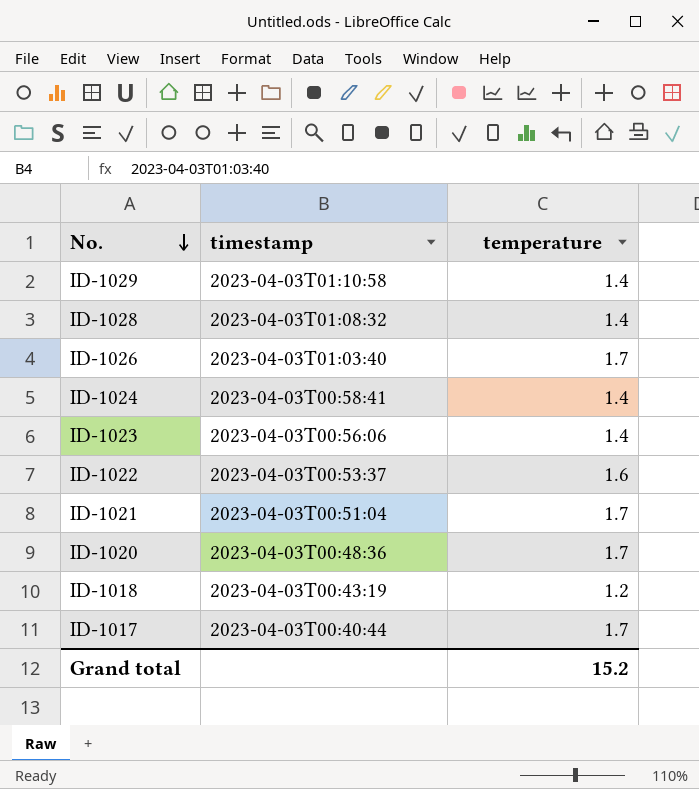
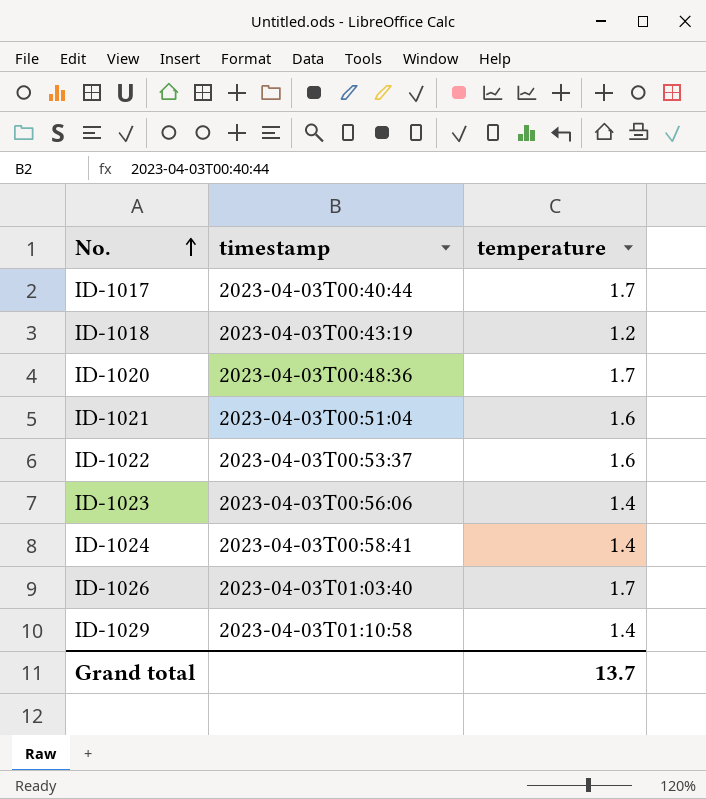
row order: No. descending -> No. ascending
row ID-1028: 2023-04-03T01:08:32 | 1.4 -> none
ID-1021 | temperature: 1.7 -> 1.6
Grand total | temperature: 15.2 -> 13.7

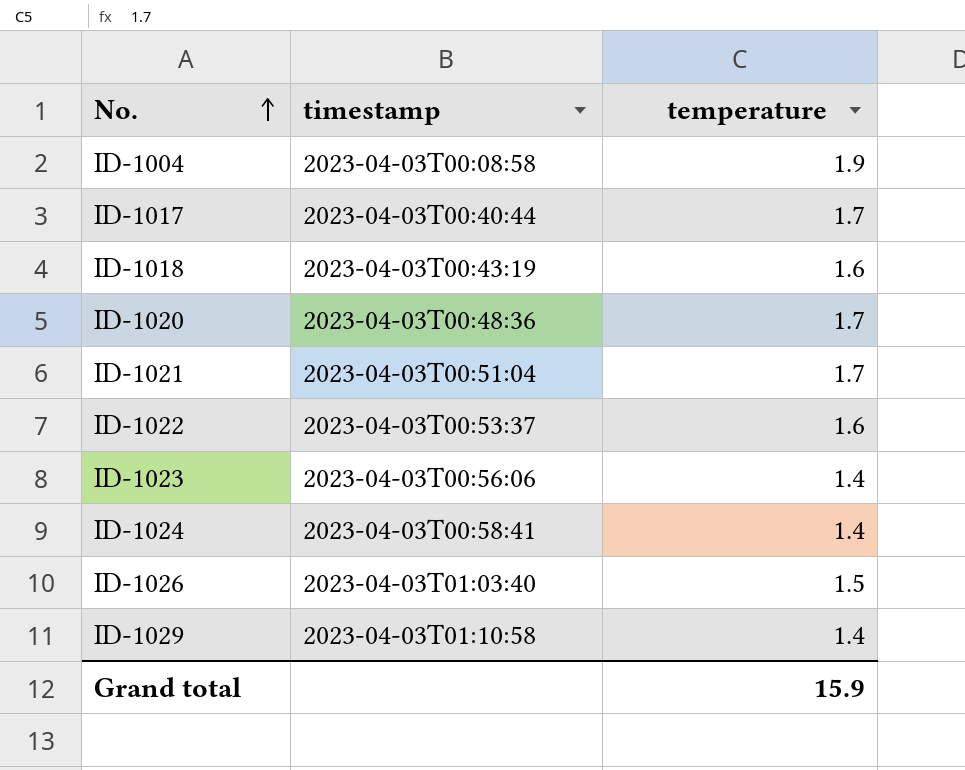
row ID-1004: none -> 2023-04-03T00:08:58 | 1.9
ID-1018 | temperature: 1.2 -> 1.6
ID-1021 | temperature: 1.6 -> 1.7
ID-1026 | temperature: 1.7 -> 1.5
Grand total | temperature: 13.7 -> 15.9

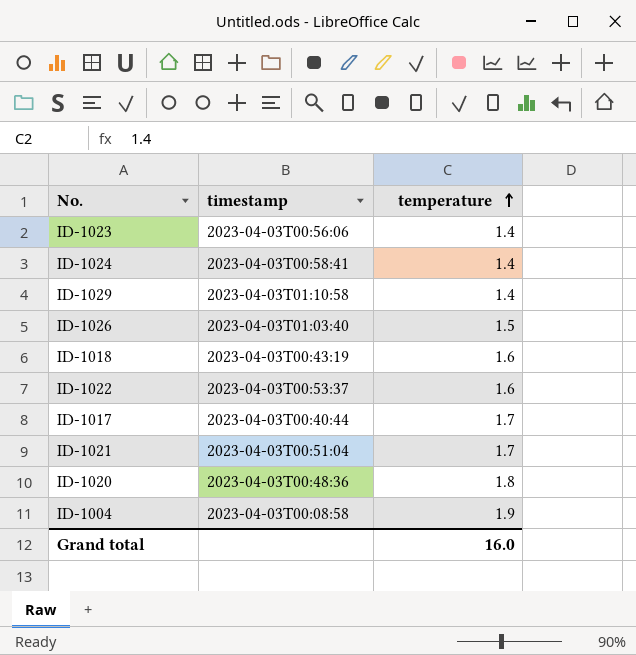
row order: No. ascending -> temperature ascending
ID-1020 | temperature: 1.7 -> 1.8
Grand total | temperature: 15.9 -> 16.0

